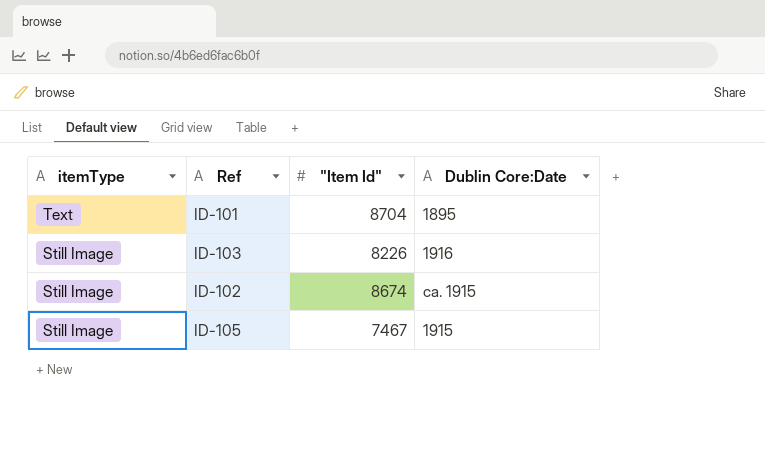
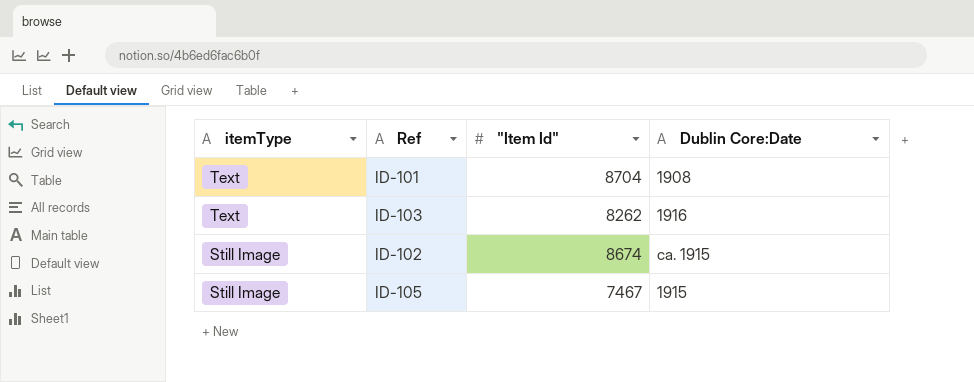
ID-101 | Dublin Core:Date: 1895 -> 1908
ID-103 | itemType: Still Image -> Text
ID-103 | "Item Id": 8226 -> 8262

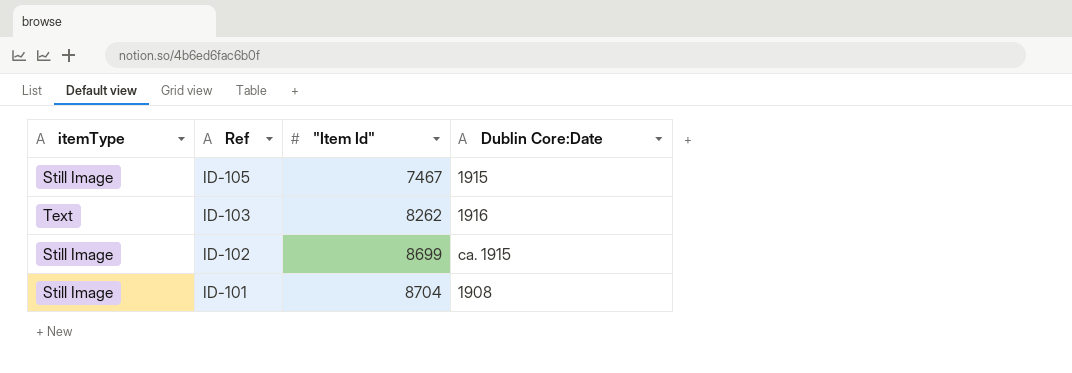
row order: itemType descending -> Ref descending
ID-102 | "Item Id": 8674 -> 8699
ID-101 | itemType: Text -> Still Image

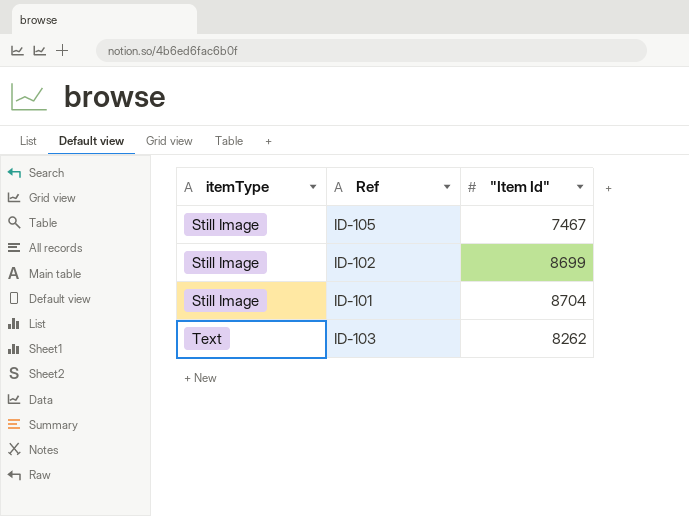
row order: Ref descending -> itemType ascending
column Dublin Core:Date | position: 4 -> none

